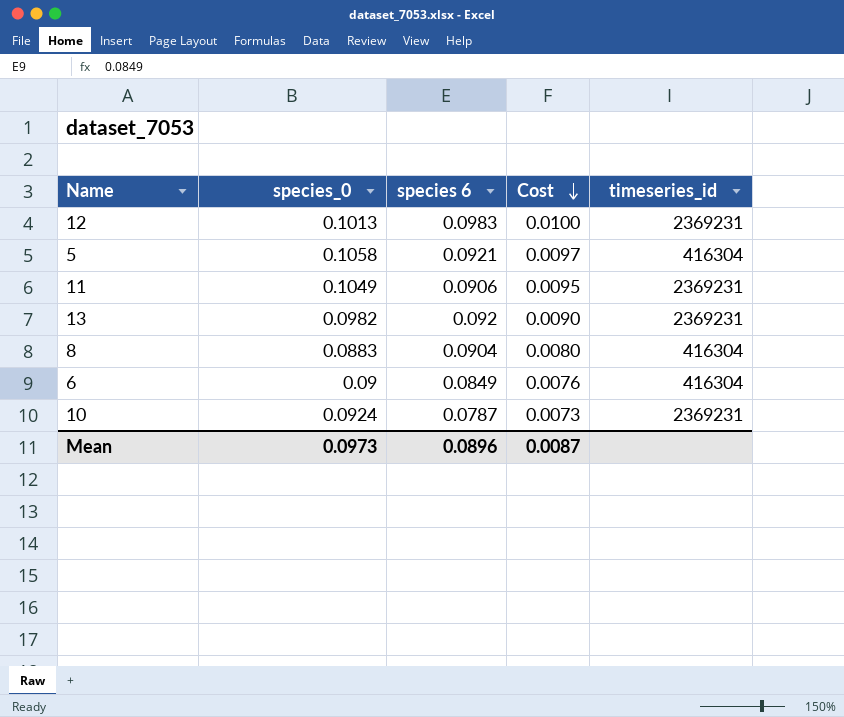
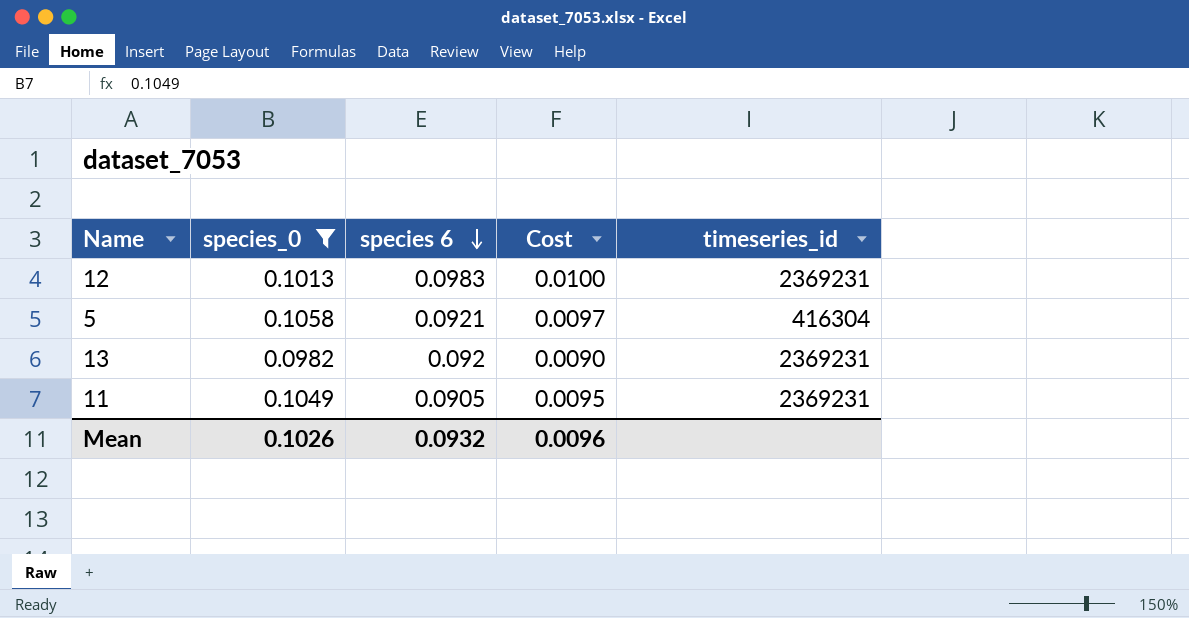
filter: none -> species_0 >= 0.0982
row order: Cost descending -> species 6 descending
11 | species 6: 0.0906 -> 0.0905
Mean | species_0: 0.0973 -> 0.1026
Mean | species 6: 0.0896 -> 0.0932
Mean | Cost: 0.0087 -> 0.0096

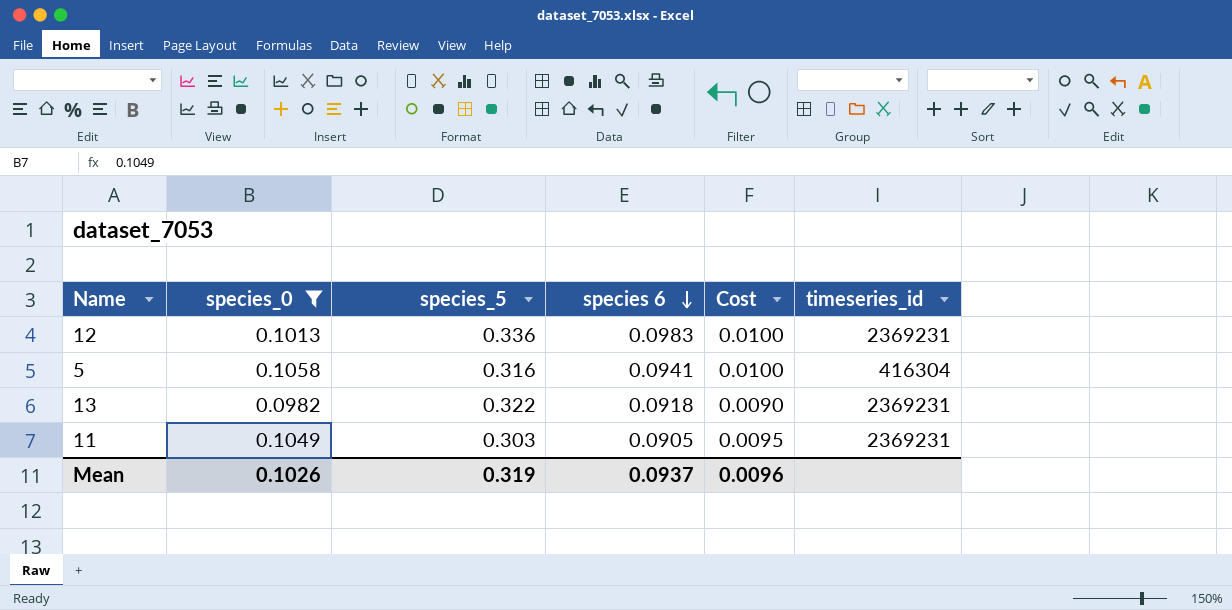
column species_5 | position: none -> 3
5 | species 6: 0.0921 -> 0.0941
5 | Cost: 0.0097 -> 0.0100
13 | species 6: 0.092 -> 0.0918
Mean | species 6: 0.0932 -> 0.0937

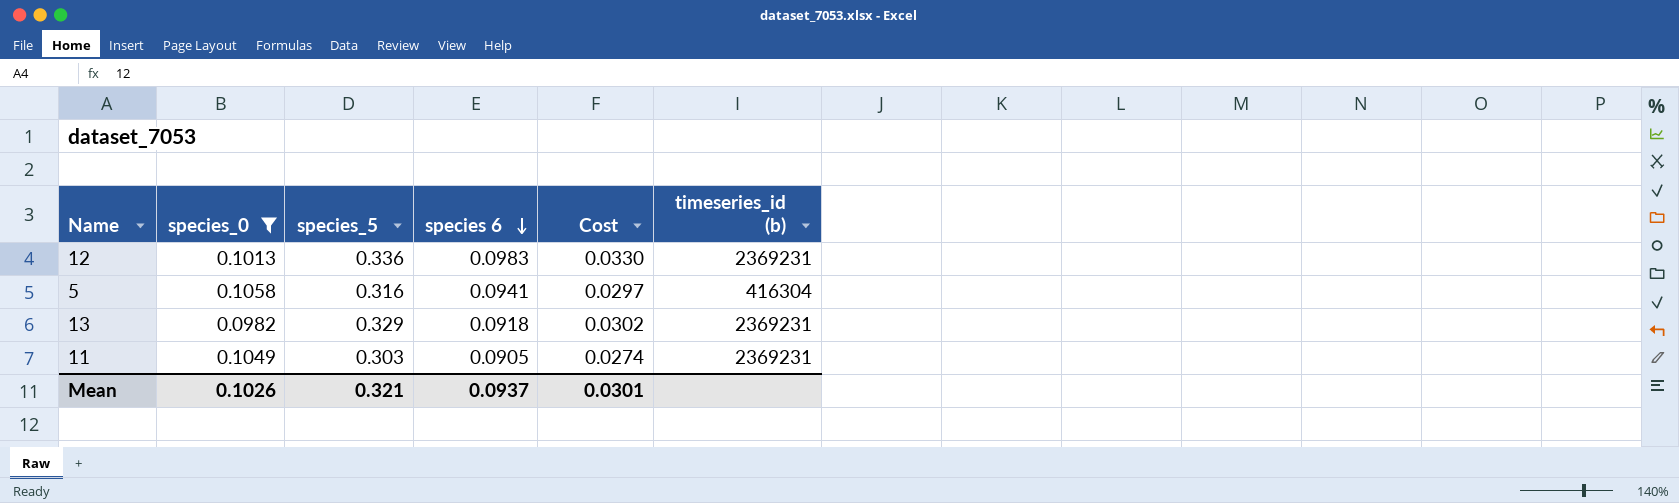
column Cost | formula: [species_0] * [species 6] -> [species_5] * [species 6]
column name: timeseries_id -> timeseries_id (b)
13 | species_5: 0.322 -> 0.329
Mean | species_5: 0.319 -> 0.321
Mean | Cost: 0.0096 -> 0.0301

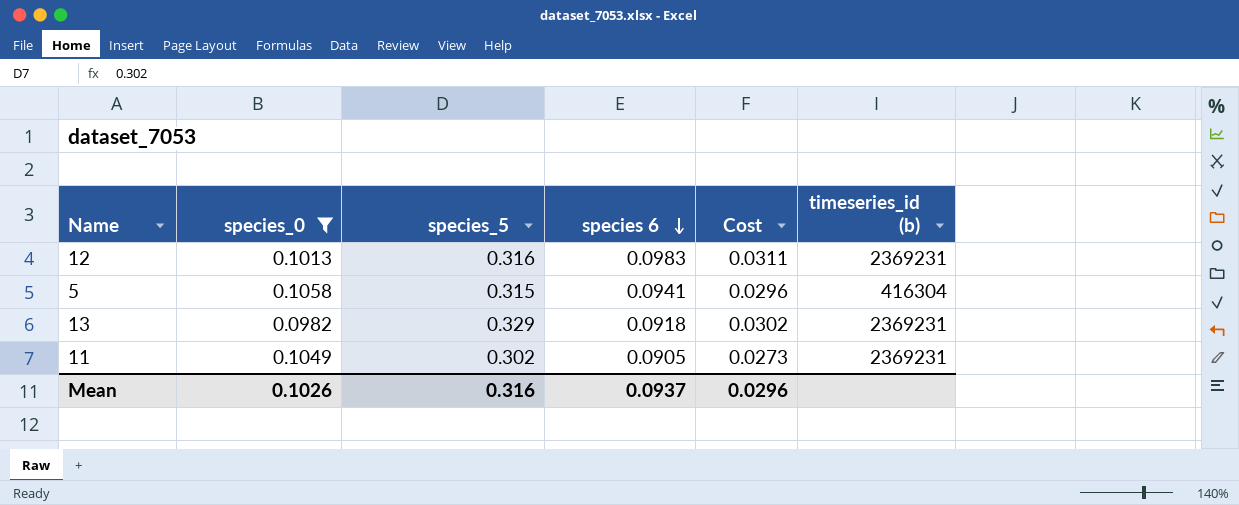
12 | species_5: 0.336 -> 0.316
12 | Cost: 0.0330 -> 0.0311
5 | species_5: 0.316 -> 0.315
5 | Cost: 0.0297 -> 0.0296
11 | species_5: 0.303 -> 0.302
11 | Cost: 0.0274 -> 0.0273
Mean | species_5: 0.321 -> 0.316
Mean | Cost: 0.0301 -> 0.0296

